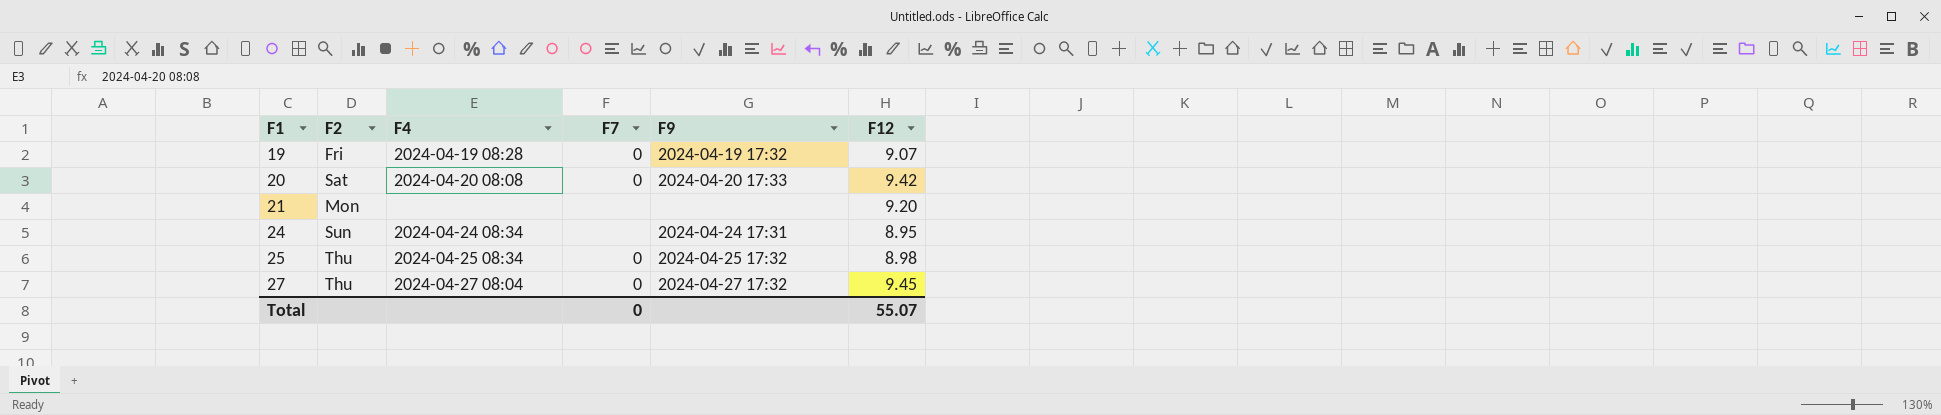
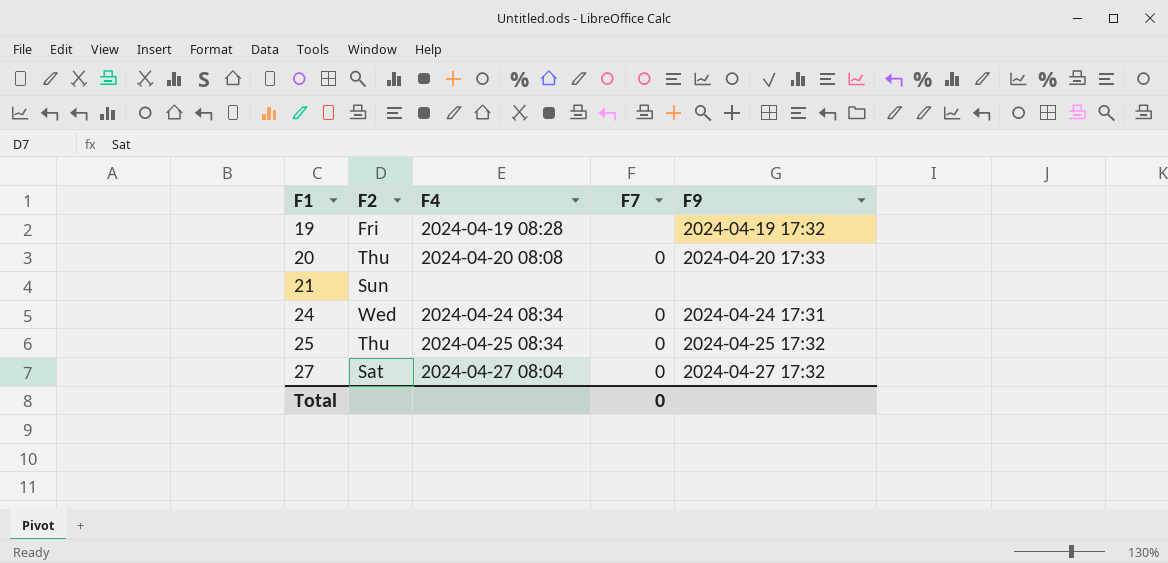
column F12 | position: 6 -> none
19 | F7: 0 -> none
20 | F2: Sat -> Thu
21 | F2: Mon -> Sun
24 | F2: Sun -> Wed
24 | F7: none -> 0
27 | F2: Thu -> Sat

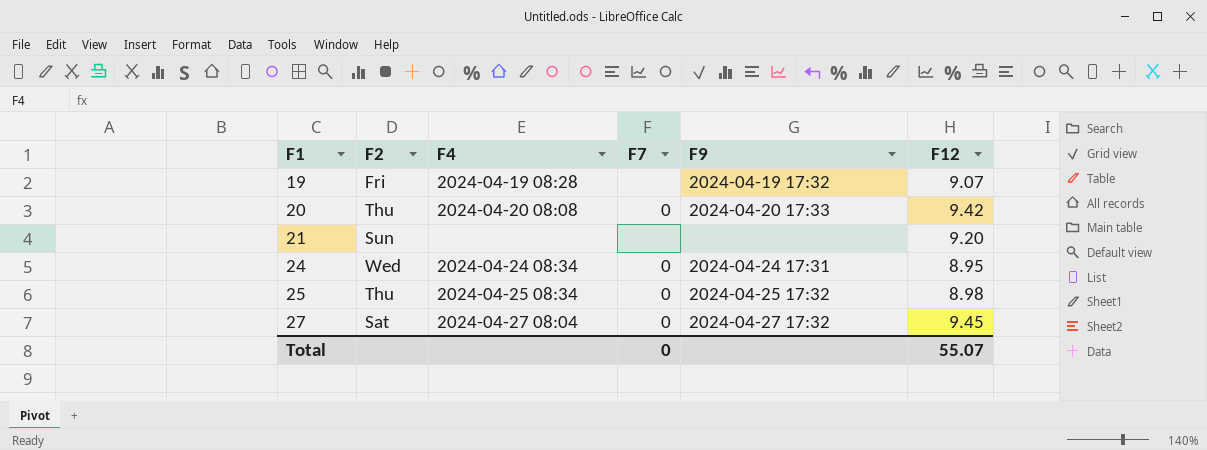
column F12 | position: none -> 6

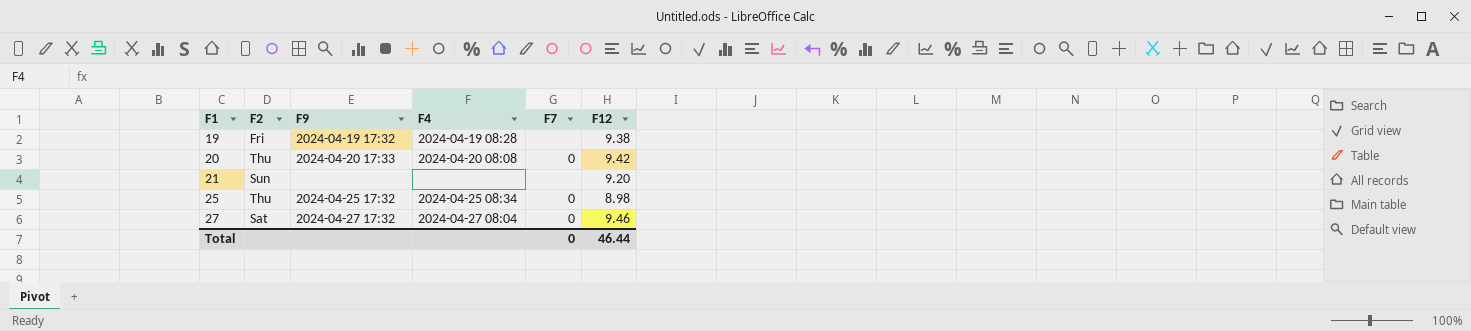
column F9 | position: 5 -> 3
row 24: Wed | 2024-04-24 08:34 | 0 | 2024-04-24 17:31 | 8.95 -> none
19 | F12: 9.07 -> 9.38
27 | F12: 9.45 -> 9.46
Total | F12: 55.07 -> 46.44

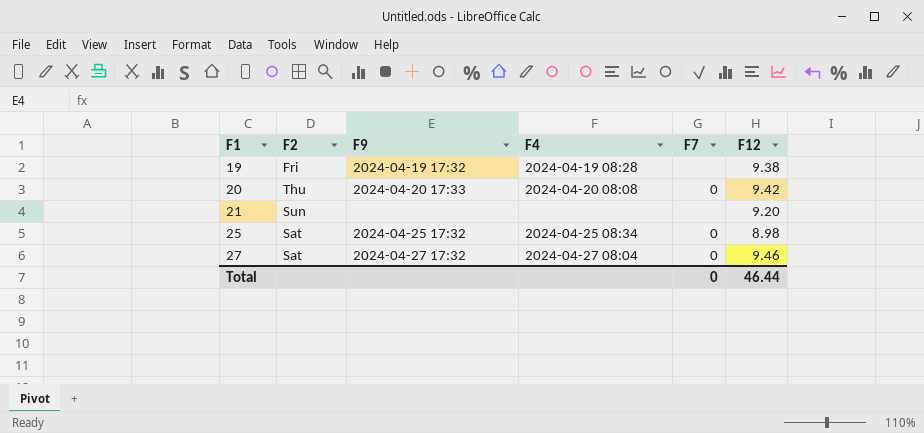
25 | F2: Thu -> Sat

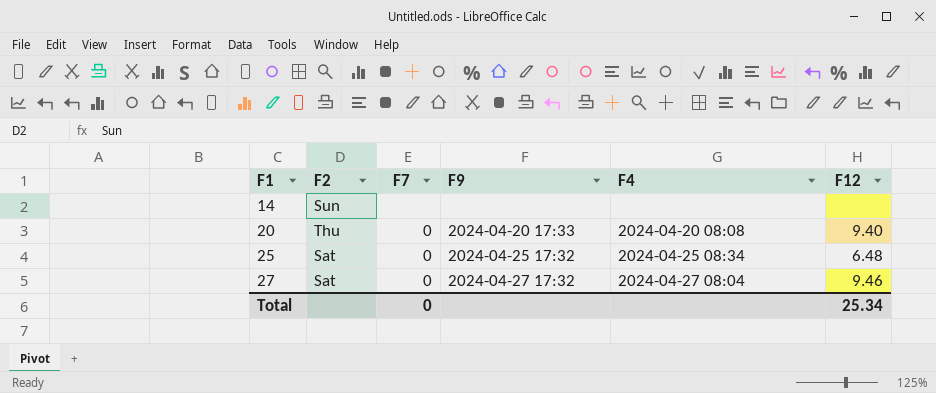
column F7 | position: 5 -> 3
row 19: Fri | 2024-04-19 17:32 | 2024-04-19 08:28 | none | 9.38 -> none
row 21: Sun | none | none | none | 9.20 -> none
row 14: none -> Sun | none | none | none | none
20 | F12: 9.42 -> 9.40
25 | F12: 8.98 -> 6.48
Total | F12: 46.44 -> 25.34

